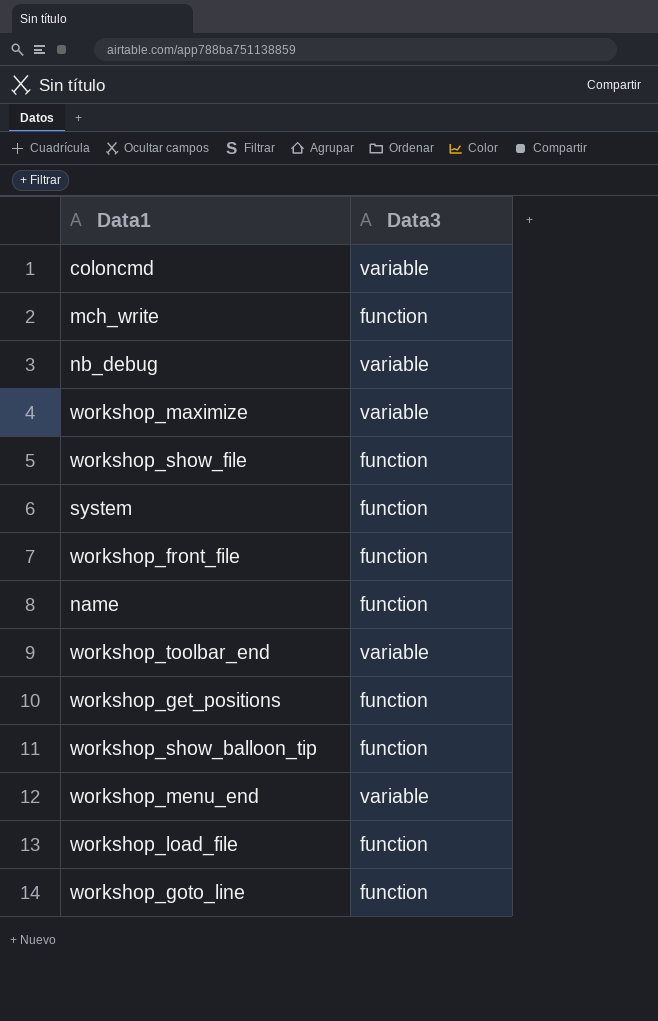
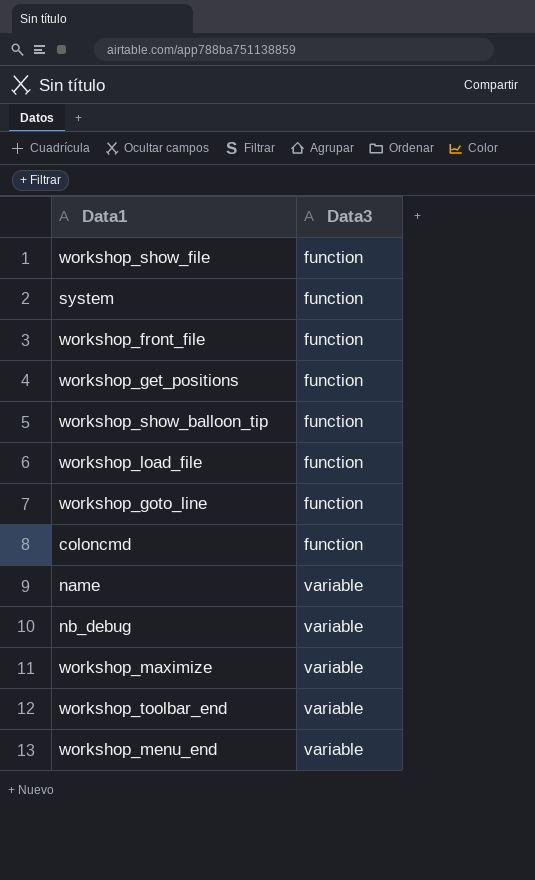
row order: none -> Data3 ascending
row mch_write: function -> none
coloncmd | Data3: variable -> function
name | Data3: function -> variable

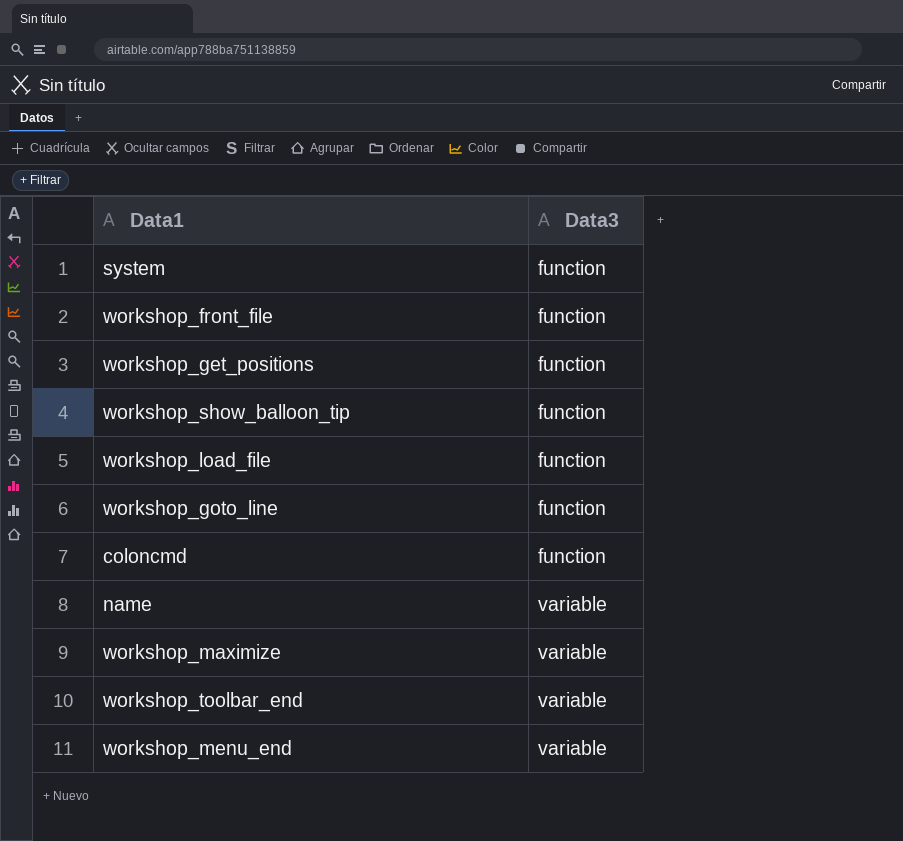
row workshop_show_file: function -> none
row nb_debug: variable -> none

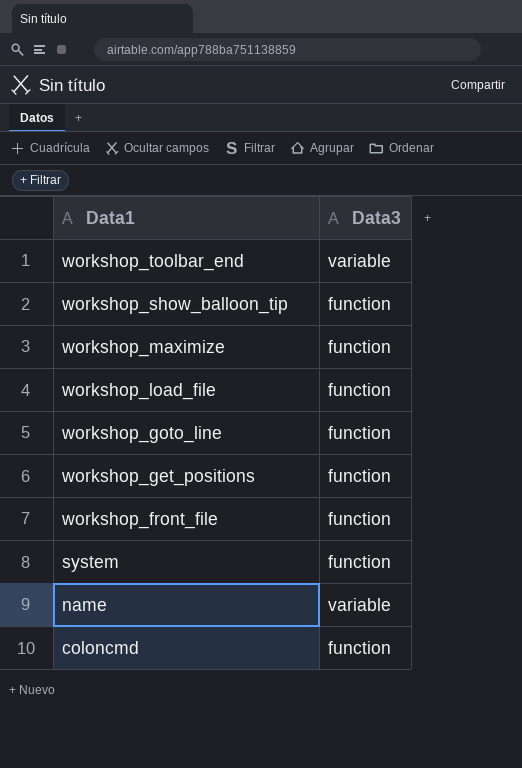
row order: Data3 ascending -> Data1 descending
row workshop_menu_end: variable -> none
workshop_maximize | Data3: variable -> function

